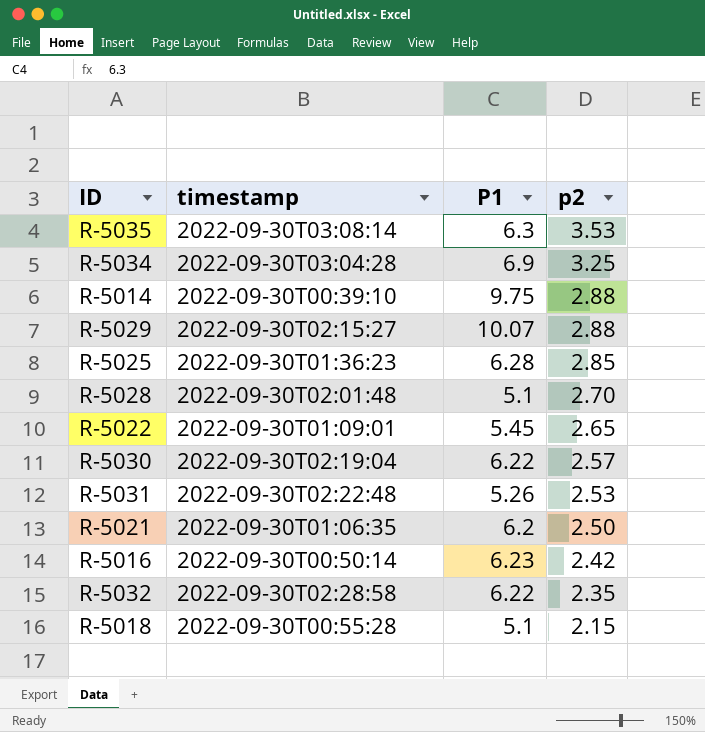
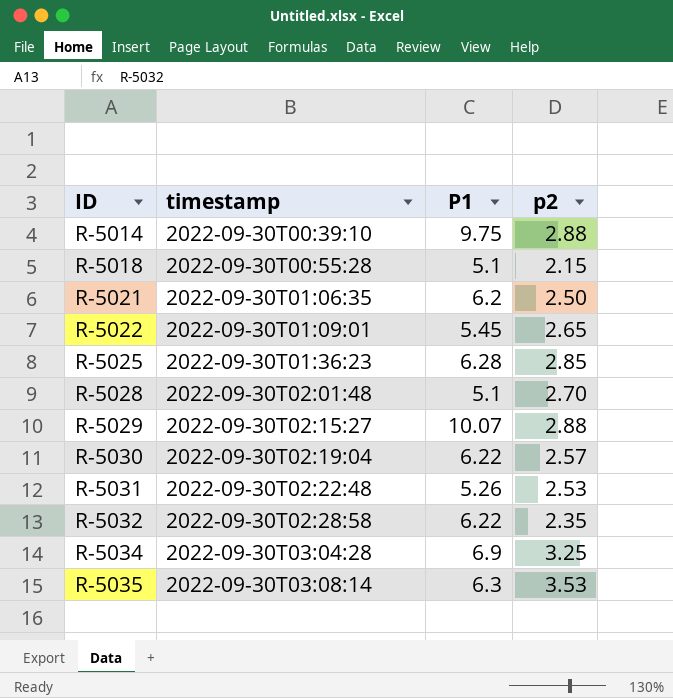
row order: p2 descending -> ID ascending
row R-5016: 2022-09-30T00:50:14 | 6.23 | 2.42 -> none

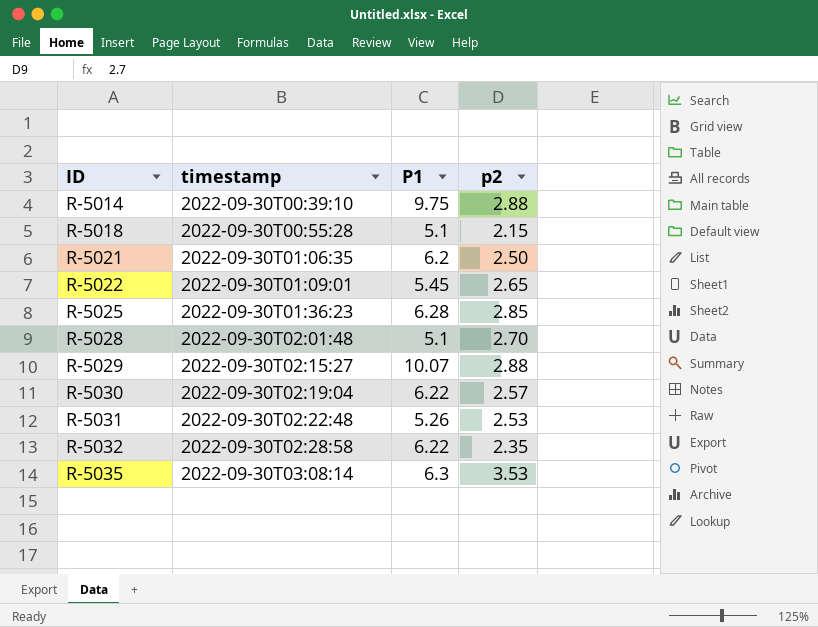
row R-5034: 2022-09-30T03:04:28 | 6.9 | 3.25 -> none

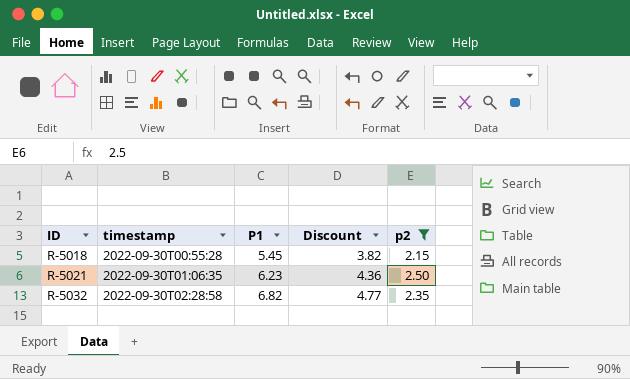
filter: none -> p2 <= 2.50
column Discount | formula: none -> [P1] * 0.7
R-5018 | P1: 5.1 -> 5.45
R-5021 | P1: 6.2 -> 6.23
R-5032 | P1: 6.22 -> 6.82

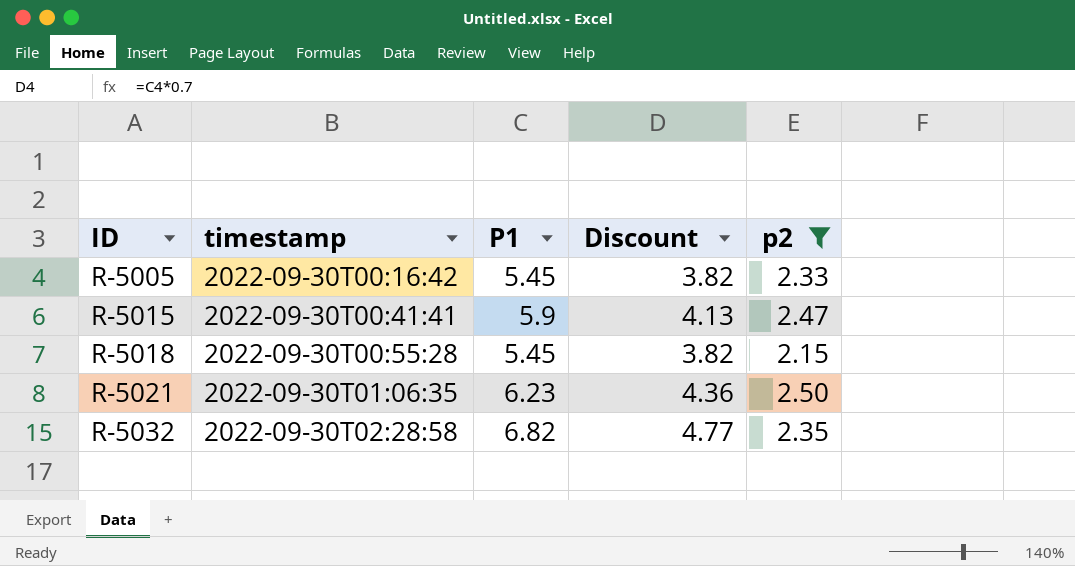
row R-5005: none -> 2022-09-30T00:16:42 | 5.45 | 3.82 | 2.33
row R-5015: none -> 2022-09-30T00:41:41 | 5.9 | 4.13 | 2.47

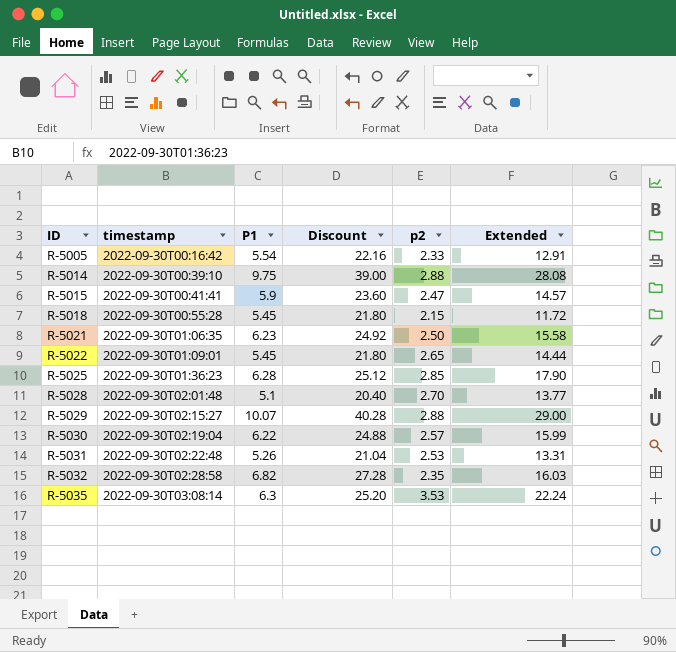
filter: p2 <= 2.50 -> none
column Discount | formula: [P1] * 0.7 -> [P1] * 4
column Extended | formula: none -> [P1] * [p2]
R-5005 | P1: 5.45 -> 5.54

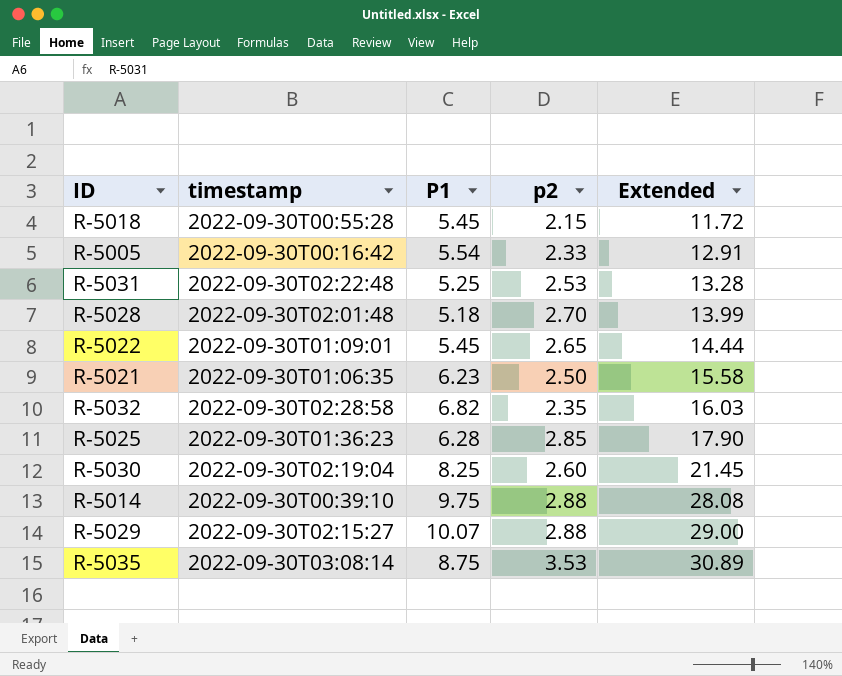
row order: ID ascending -> Extended ascending
column Discount | formula: [P1] * 4 -> none
row R-5015: 2022-09-30T00:41:41 | 5.9 | 23.60 | 2.47 | 14.57 -> none
R-5031 | P1: 5.26 -> 5.25
R-5031 | Extended: 13.31 -> 13.28
R-5028 | P1: 5.1 -> 5.18
R-5028 | Extended: 13.77 -> 13.99
R-5030 | P1: 6.22 -> 8.25
R-5030 | p2: 2.57 -> 2.60
R-5030 | Extended: 15.99 -> 21.45
R-5035 | P1: 6.3 -> 8.75
R-5035 | Extended: 22.24 -> 30.89

